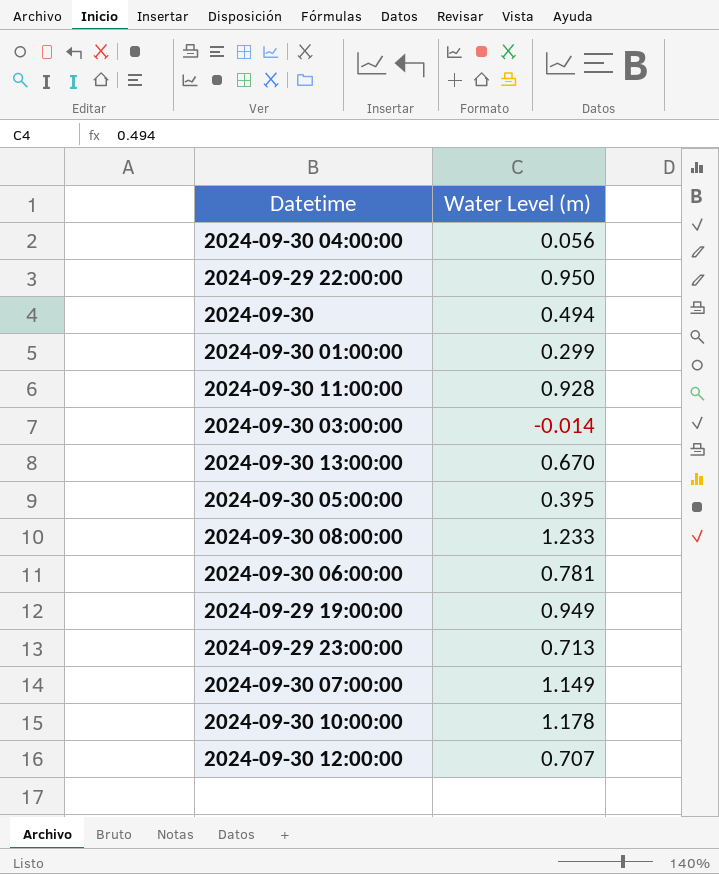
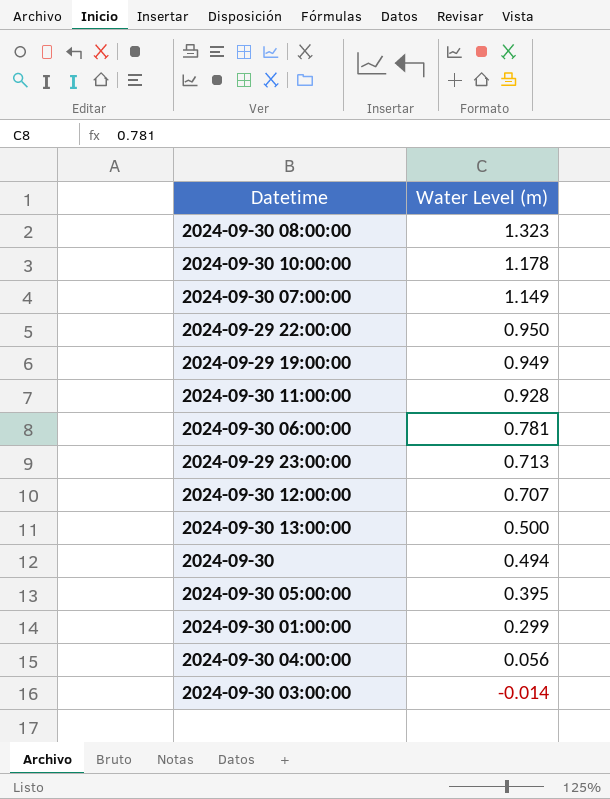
row order: none -> Water Level (m) descending
2024-09-30 08:00:00 | Water Level (m): 1.233 -> 1.323
2024-09-30 13:00:00 | Water Level (m): 0.670 -> 0.500

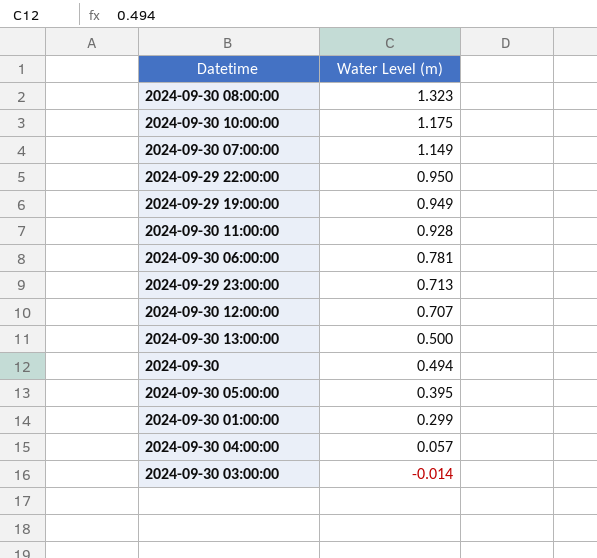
2024-09-30 10:00:00 | Water Level (m): 1.178 -> 1.175
2024-09-30 04:00:00 | Water Level (m): 0.056 -> 0.057

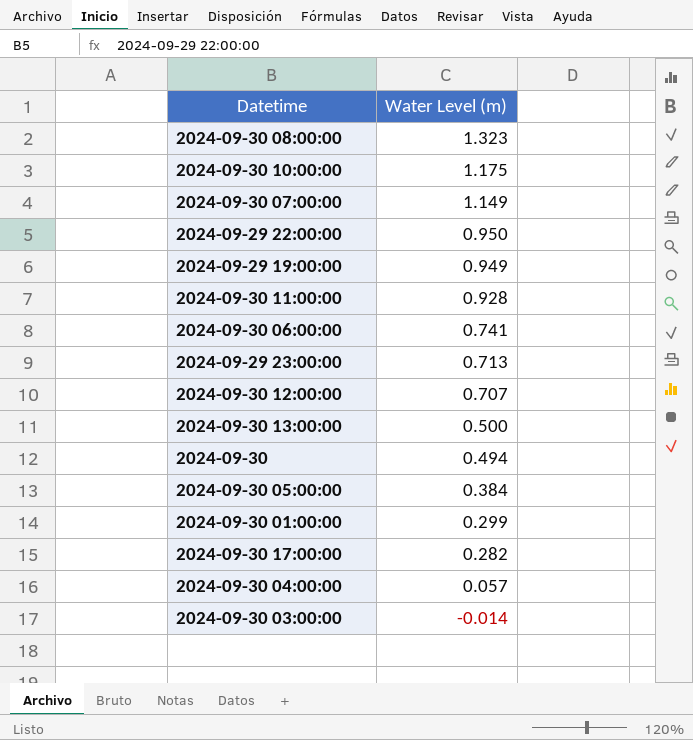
2024-09-30 06:00:00 | Water Level (m): 0.781 -> 0.741
2024-09-30 05:00:00 | Water Level (m): 0.395 -> 0.384
row 2024-09-30 17:00:00: none -> 0.282

